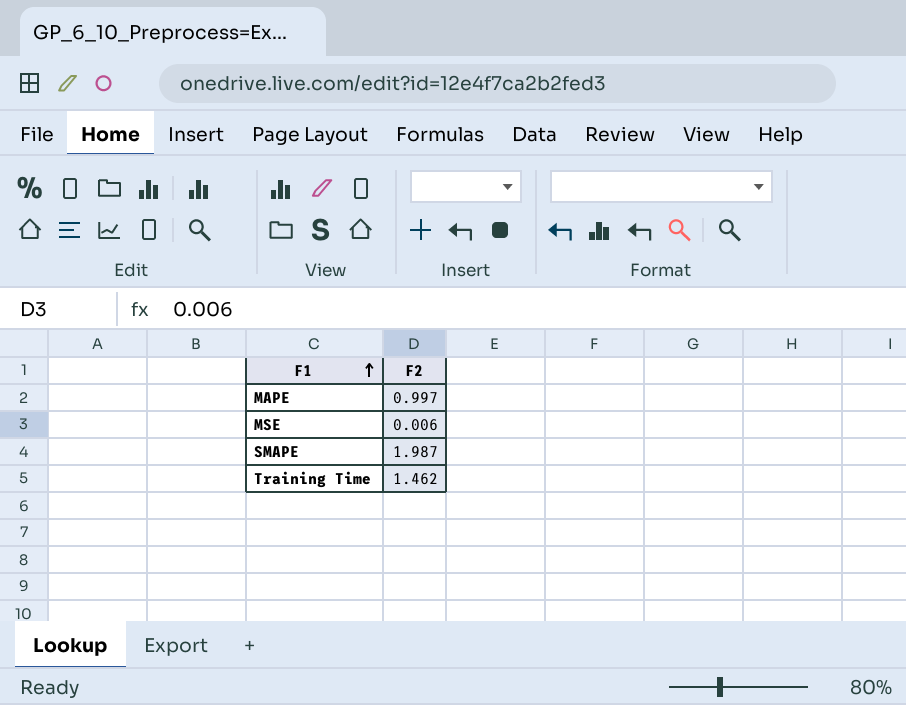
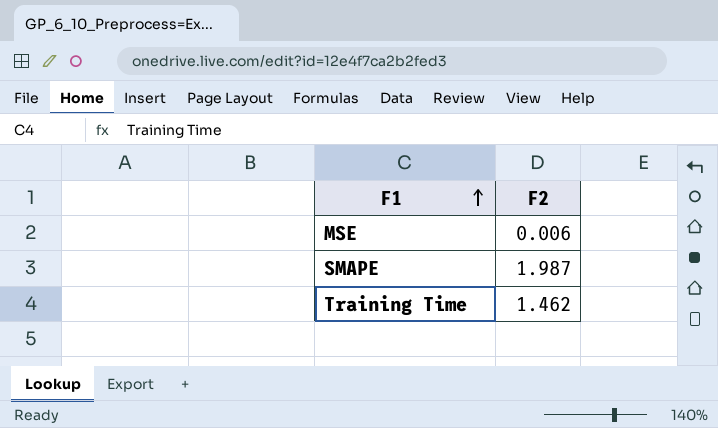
row MAPE: 0.997 -> none

